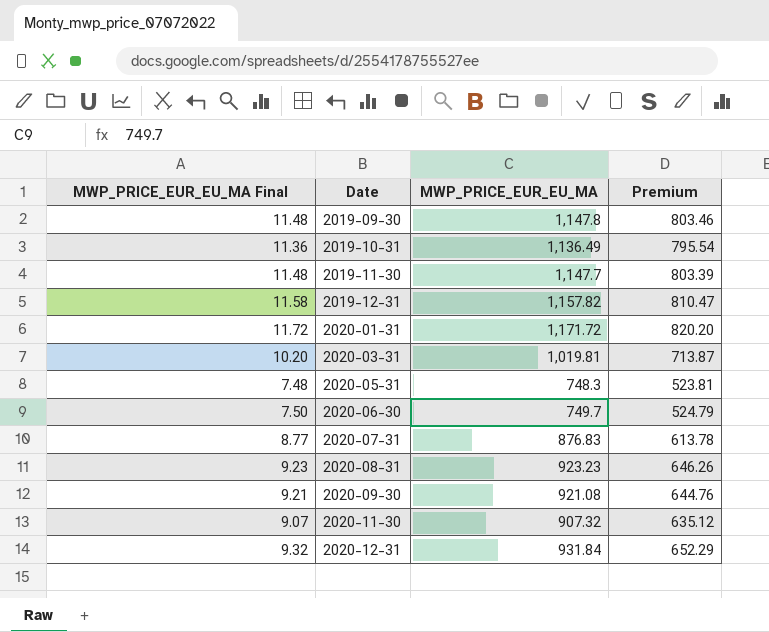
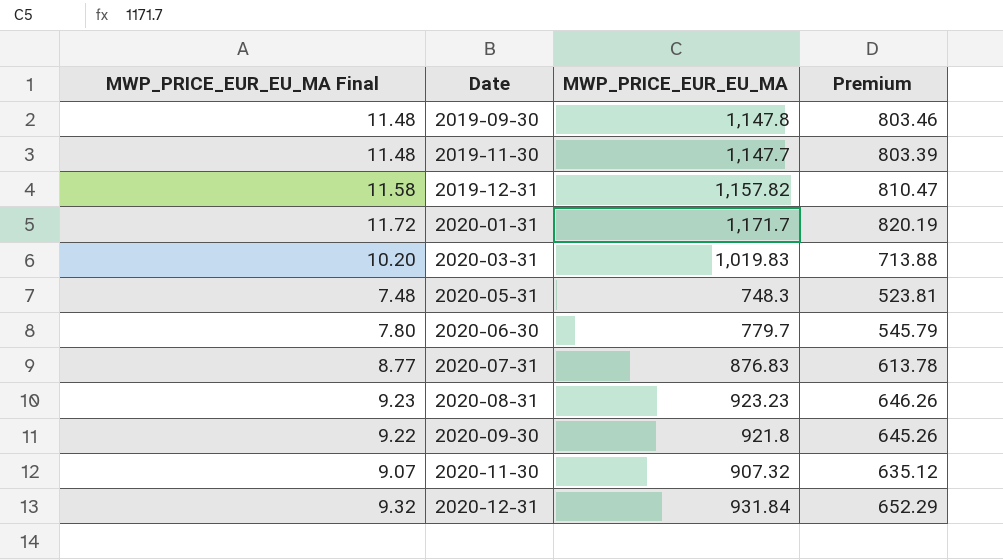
row 2019-10-31: 11.36 | 1,136.49 | 795.54 -> none
2020-01-31 | MWP_PRICE_EUR_EU_MA: 1,171.72 -> 1,171.7
2020-01-31 | Premium: 820.20 -> 820.19
2020-03-31 | MWP_PRICE_EUR_EU_MA: 1,019.81 -> 1,019.83
2020-03-31 | Premium: 713.87 -> 713.88
2020-06-30 | MWP_PRICE_EUR_EU_MA Final: 7.50 -> 7.80
2020-06-30 | MWP_PRICE_EUR_EU_MA: 749.7 -> 779.7
2020-06-30 | Premium: 524.79 -> 545.79
2020-09-30 | MWP_PRICE_EUR_EU_MA Final: 9.21 -> 9.22
2020-09-30 | MWP_PRICE_EUR_EU_MA: 921.08 -> 921.8
2020-09-30 | Premium: 644.76 -> 645.26

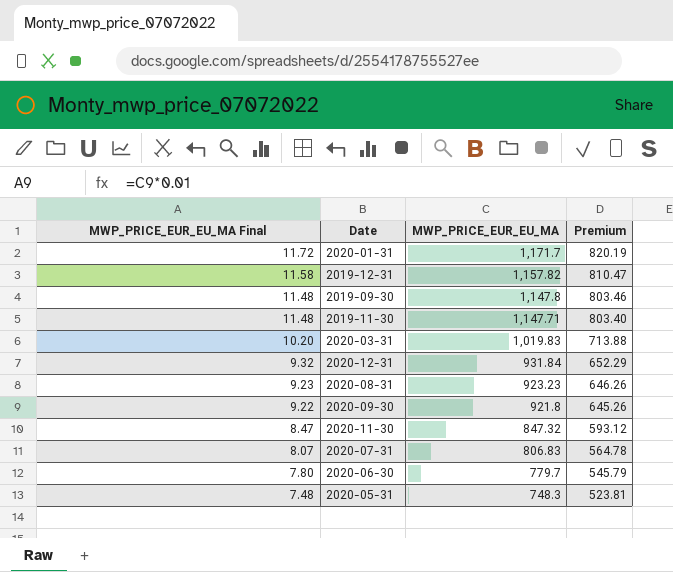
row order: Date ascending -> MWP_PRICE_EUR_EU_MA Final descending
2019-11-30 | MWP_PRICE_EUR_EU_MA: 1,147.7 -> 1,147.71
2019-11-30 | Premium: 803.39 -> 803.40
2020-11-30 | MWP_PRICE_EUR_EU_MA Final: 9.07 -> 8.47
2020-11-30 | MWP_PRICE_EUR_EU_MA: 907.32 -> 847.32
2020-11-30 | Premium: 635.12 -> 593.12
2020-07-31 | MWP_PRICE_EUR_EU_MA Final: 8.77 -> 8.07
2020-07-31 | MWP_PRICE_EUR_EU_MA: 876.83 -> 806.83
2020-07-31 | Premium: 613.78 -> 564.78

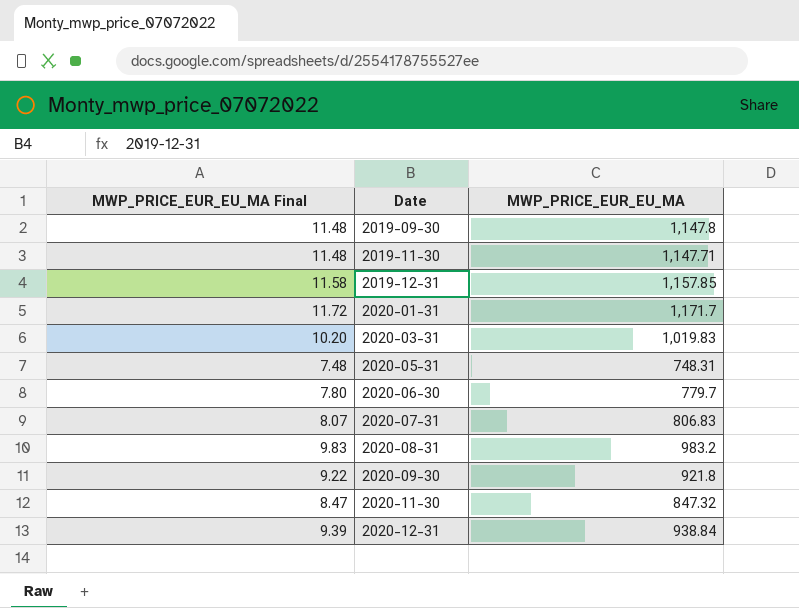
row order: MWP_PRICE_EUR_EU_MA Final descending -> Date ascending
column Premium | formula: [MWP_PRICE_EUR_EU_MA] * 0.7 -> none
2019-12-31 | MWP_PRICE_EUR_EU_MA: 1,157.82 -> 1,157.85
2020-05-31 | MWP_PRICE_EUR_EU_MA: 748.3 -> 748.31
2020-08-31 | MWP_PRICE_EUR_EU_MA Final: 9.23 -> 9.83
2020-08-31 | MWP_PRICE_EUR_EU_MA: 923.23 -> 983.2
2020-12-31 | MWP_PRICE_EUR_EU_MA Final: 9.32 -> 9.39
2020-12-31 | MWP_PRICE_EUR_EU_MA: 931.84 -> 938.84

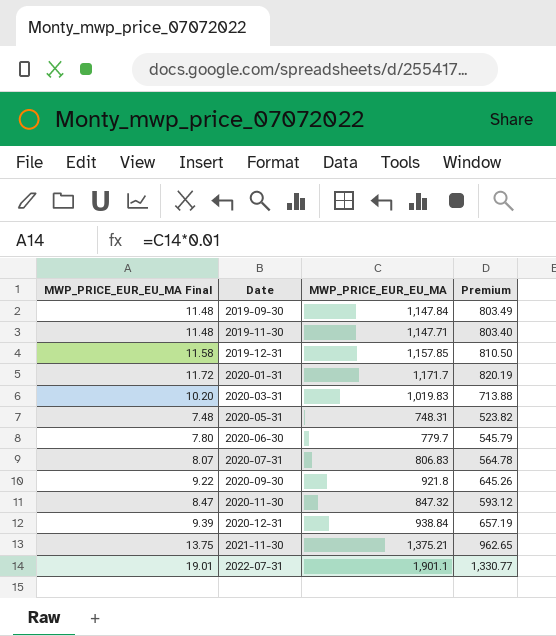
column Premium | formula: none -> [MWP_PRICE_EUR_EU_MA] * 0.7
row 2020-08-31: 9.83 | 983.2 -> none
2019-09-30 | MWP_PRICE_EUR_EU_MA: 1,147.8 -> 1,147.84
row 2021-11-30: none -> 13.75 | 1,375.21 | 962.65
row 2022-07-31: none -> 19.01 | 1,901.1 | 1,330.77

